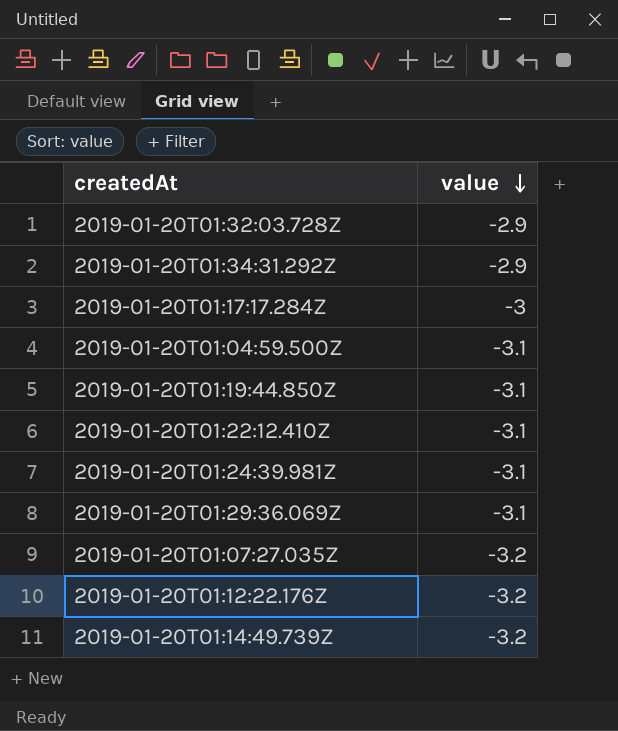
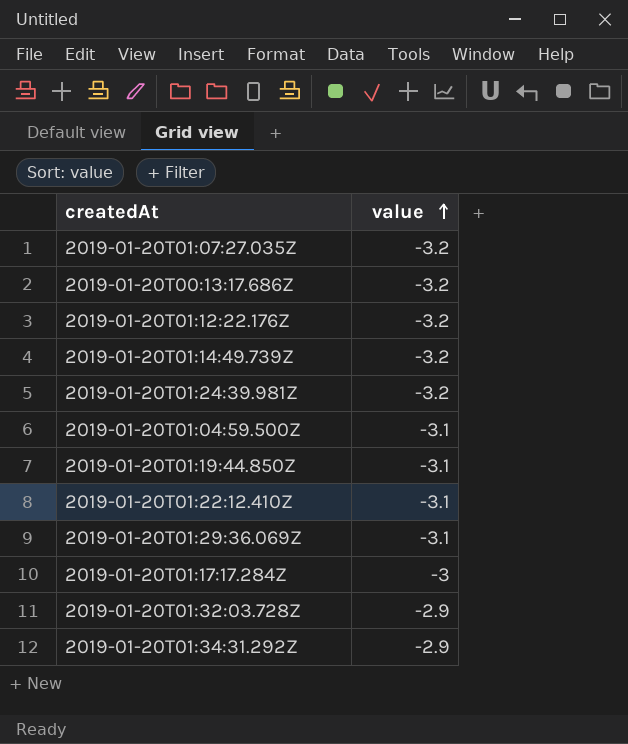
row order: value descending -> value ascending
row 2019-01-20T00:13:17.686Z: none -> -3.2
2019-01-20T01:24:39.981Z | value: -3.1 -> -3.2

